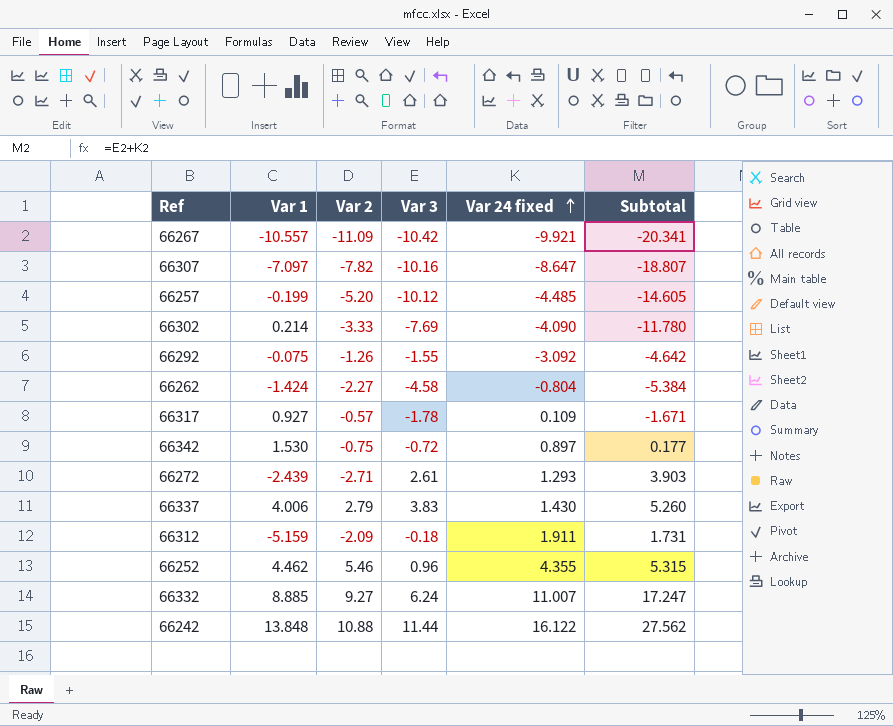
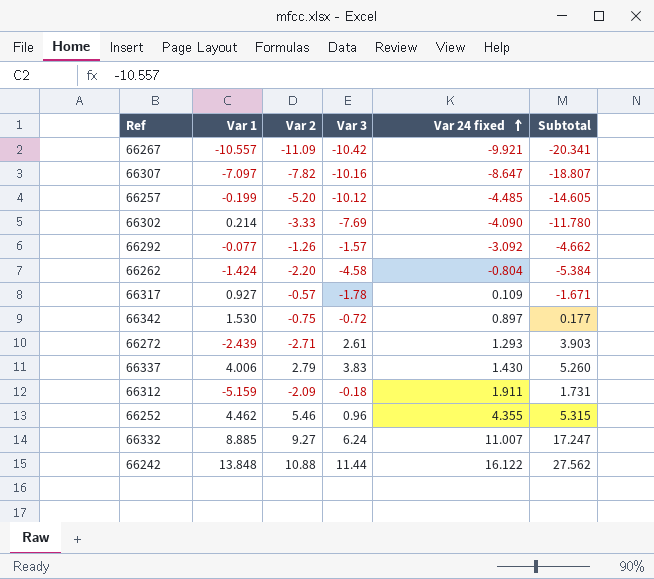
66292 | Var 1: -0.075 -> -0.077
66292 | Var 3: -1.55 -> -1.57
66292 | Subtotal: -4.642 -> -4.662
66262 | Var 2: -2.27 -> -2.20

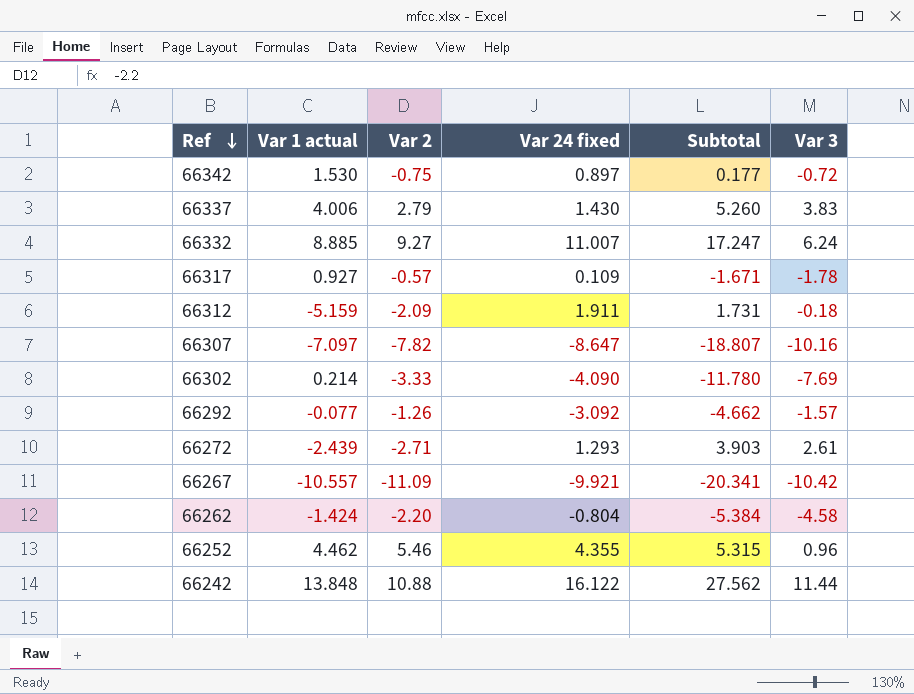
row order: Var 24 fixed ascending -> Ref descending
column name: Var 1 -> Var 1 actual
column Var 3 | position: 4 -> 6
row 66257: -0.199 | -5.20 | -10.12 | -4.485 | -14.605 -> none

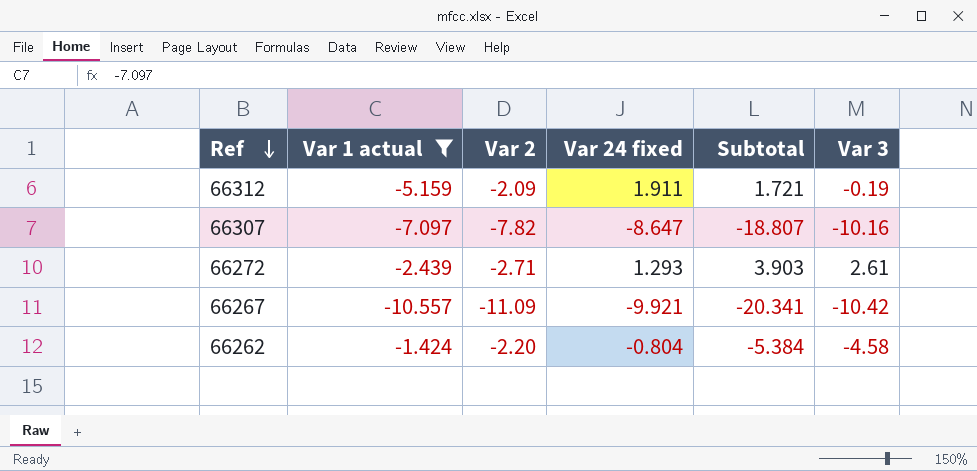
filter: none -> Var 1 actual <= -1.424
66312 | Subtotal: 1.731 -> 1.721
66312 | Var 3: -0.18 -> -0.19

